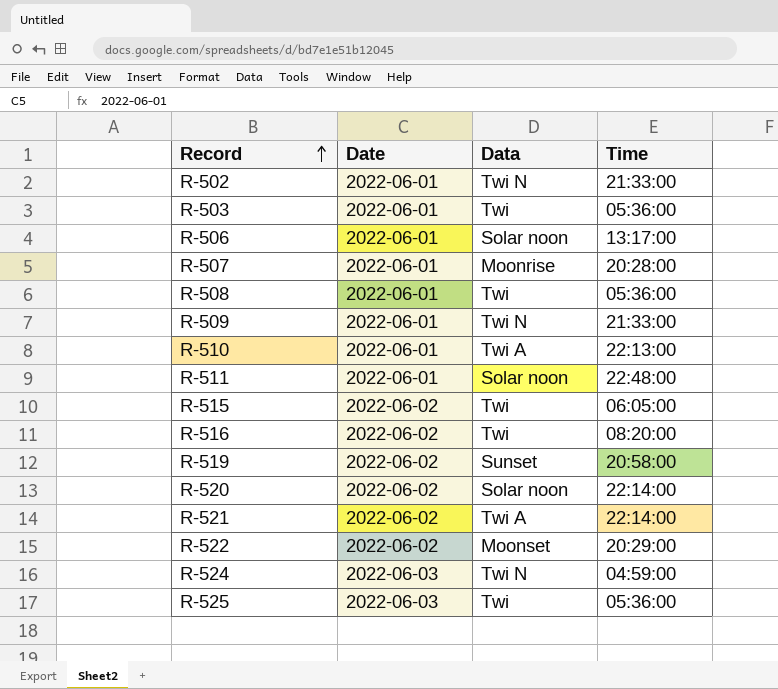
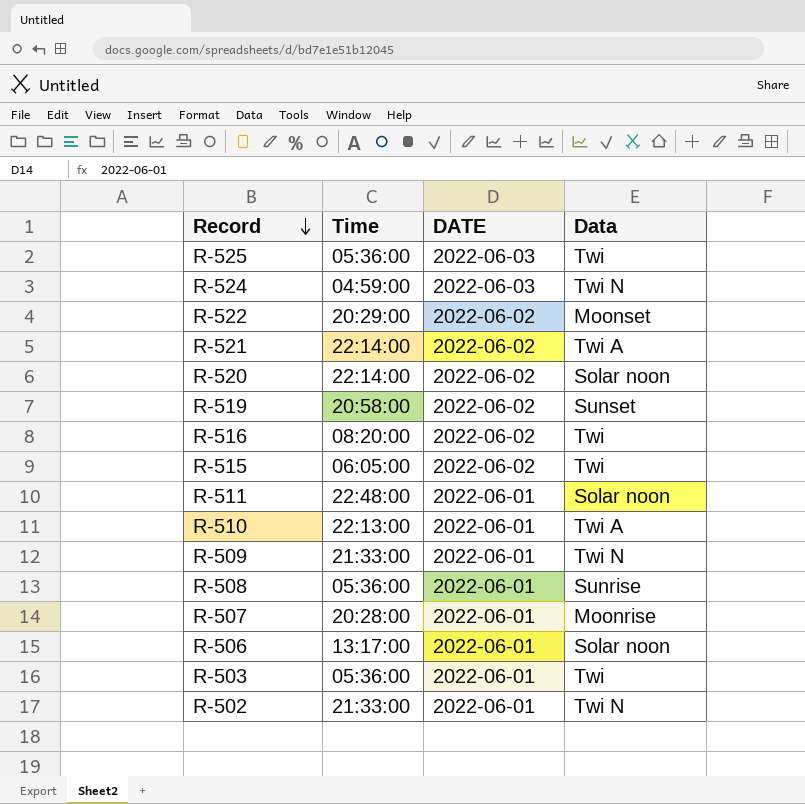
row order: Record ascending -> Record descending
column Time | position: 4 -> 2
column name: Date -> DATE
R-508 | Data: Twi -> Sunrise

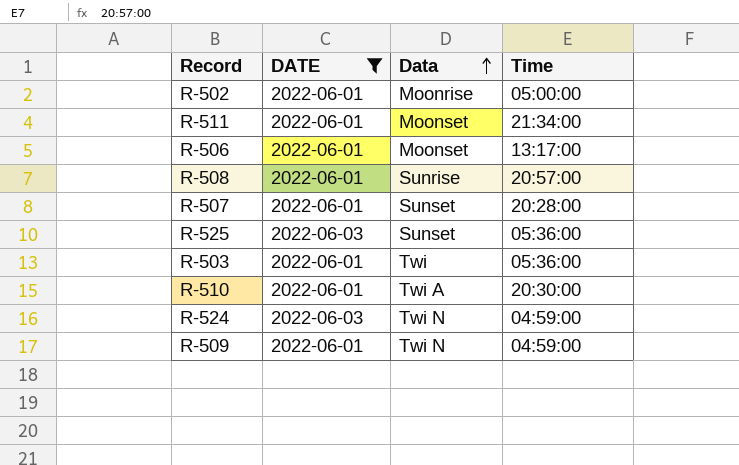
filter: none -> DATE != 2022-06-02
row order: Record descending -> Data ascending
column Time | position: 2 -> 4
R-502 | Data: Twi N -> Moonrise
R-502 | Time: 21:33:00 -> 05:00:00
R-511 | Data: Solar noon -> Moonset
R-511 | Time: 22:48:00 -> 21:34:00
R-506 | Data: Solar noon -> Moonset
R-508 | Time: 05:36:00 -> 20:57:00
R-507 | Data: Moonrise -> Sunset
R-525 | Data: Twi -> Sunset
R-510 | Time: 22:13:00 -> 20:30:00
R-509 | Time: 21:33:00 -> 04:59:00

